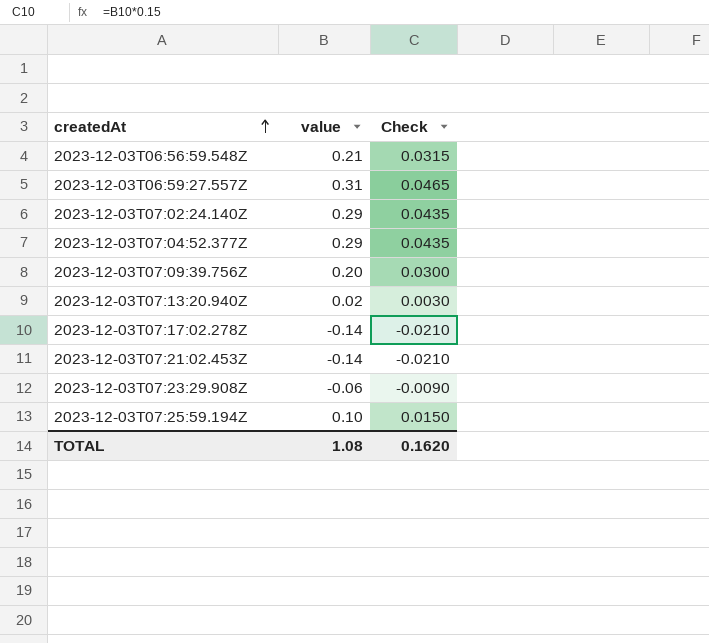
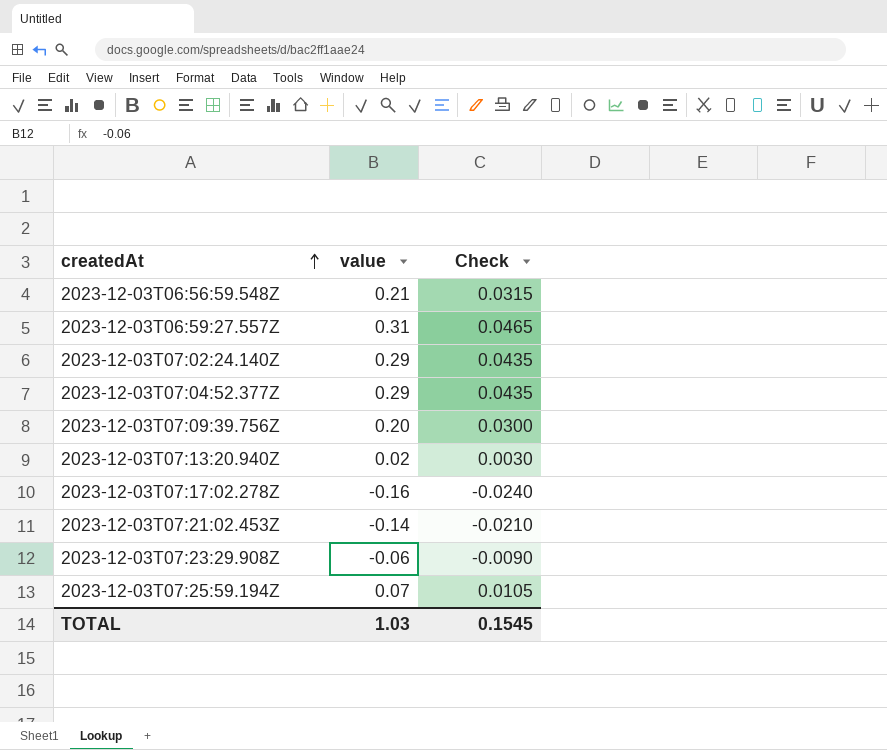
2023-12-03T07:17:02.278Z | value: -0.14 -> -0.16
2023-12-03T07:17:02.278Z | Check: -0.0210 -> -0.0240
2023-12-03T07:25:59.194Z | value: 0.10 -> 0.07
2023-12-03T07:25:59.194Z | Check: 0.0150 -> 0.0105
TOTAL | value: 1.08 -> 1.03
TOTAL | Check: 0.1620 -> 0.1545

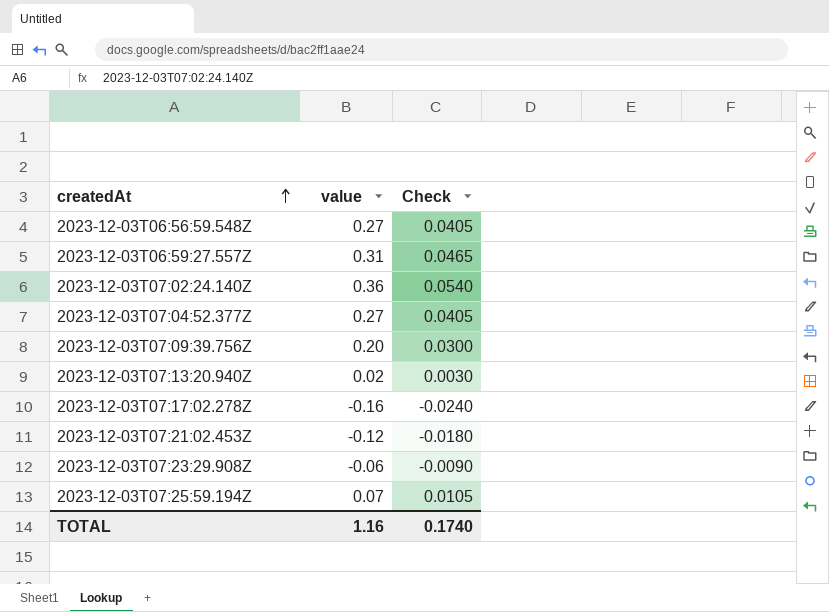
2023-12-03T06:56:59.548Z | value: 0.21 -> 0.27
2023-12-03T06:56:59.548Z | Check: 0.0315 -> 0.0405
2023-12-03T07:02:24.140Z | value: 0.29 -> 0.36
2023-12-03T07:02:24.140Z | Check: 0.0435 -> 0.0540
2023-12-03T07:04:52.377Z | value: 0.29 -> 0.27
2023-12-03T07:04:52.377Z | Check: 0.0435 -> 0.0405
2023-12-03T07:21:02.453Z | value: -0.14 -> -0.12
2023-12-03T07:21:02.453Z | Check: -0.0210 -> -0.0180
TOTAL | value: 1.03 -> 1.16
TOTAL | Check: 0.1545 -> 0.1740

